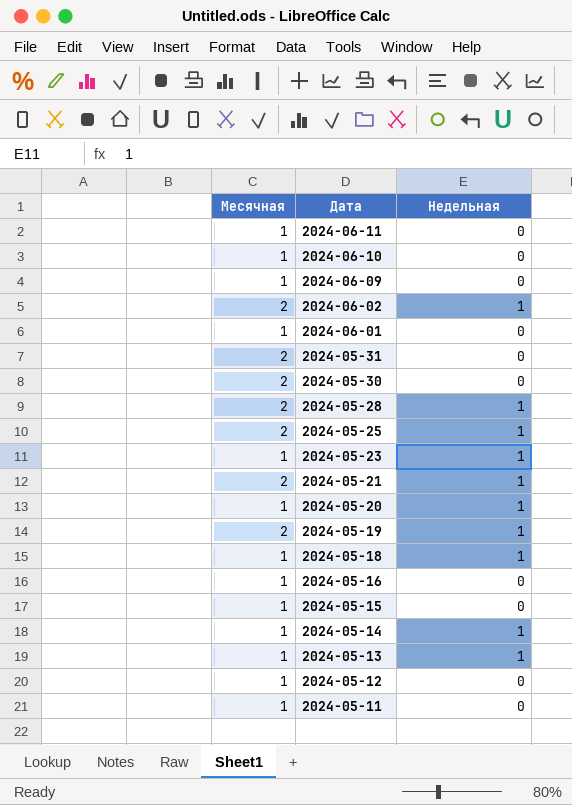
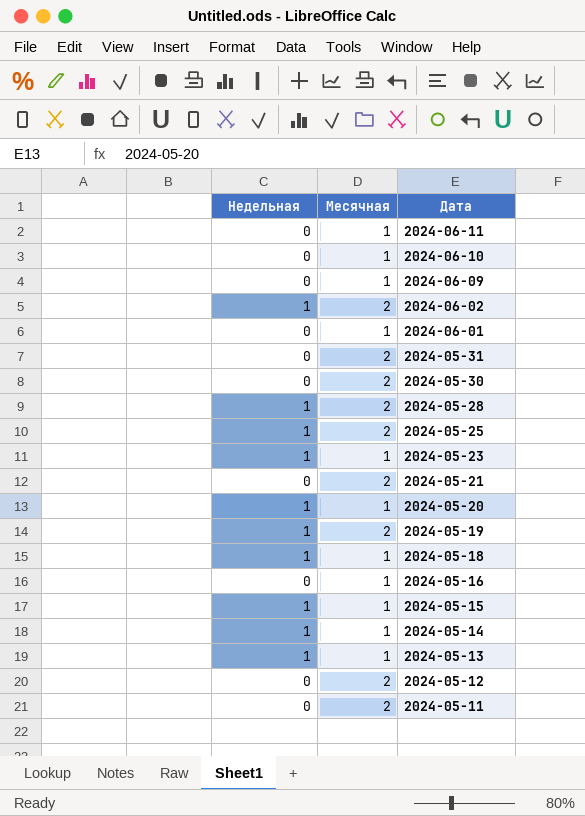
column Недельная | position: 3 -> 1
2024-05-21 | Недельная: 1 -> 0
2024-05-15 | Недельная: 0 -> 1
2024-05-12 | Месячная: 1 -> 2
2024-05-11 | Месячная: 1 -> 2

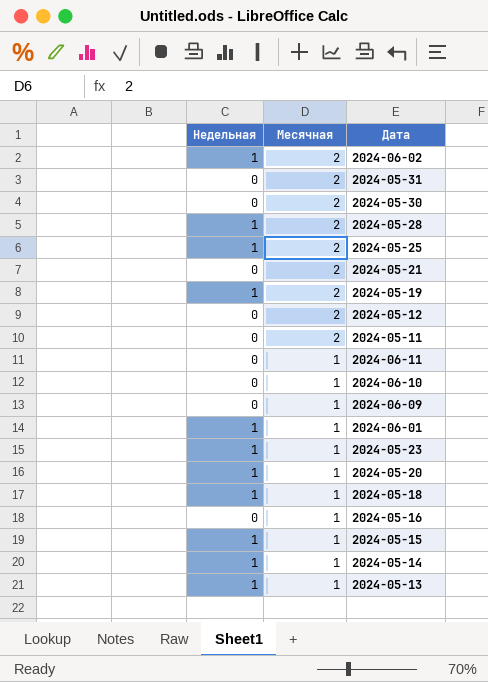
row order: Дата descending -> Месячная descending
2024-06-01 | Недельная: 0 -> 1

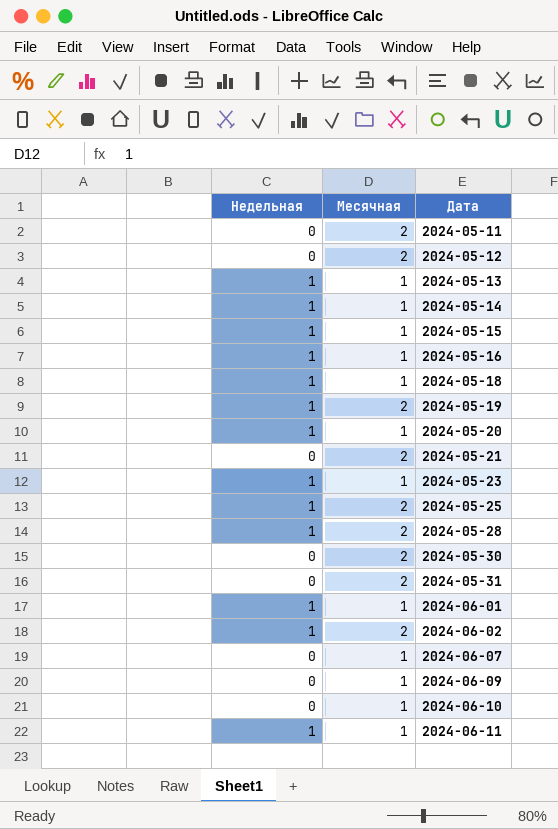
row order: Месячная descending -> Дата ascending
2024-05-16 | Недельная: 0 -> 1
row 2024-06-07: none -> 0 | 1
2024-06-11 | Недельная: 0 -> 1

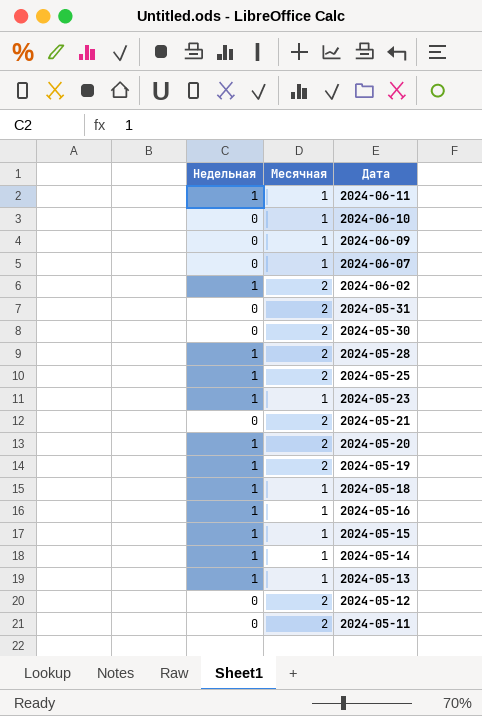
row order: Дата ascending -> Дата descending
row 2024-06-01: 1 | 1 -> none
2024-05-20 | Месячная: 1 -> 2

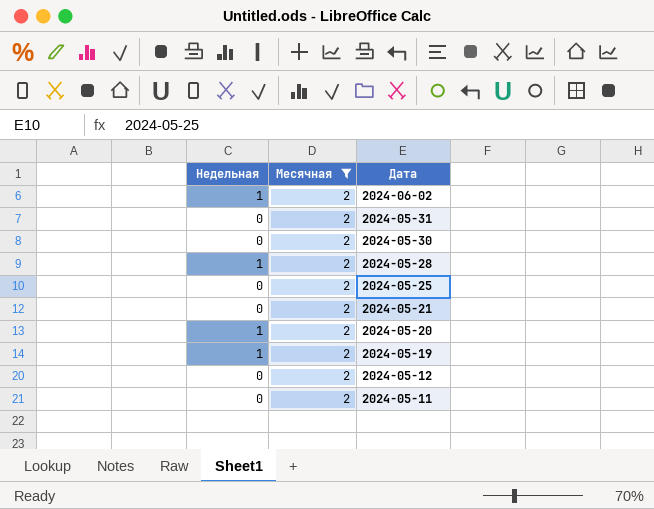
filter: none -> Месячная = 2
2024-05-25 | Недельная: 1 -> 0

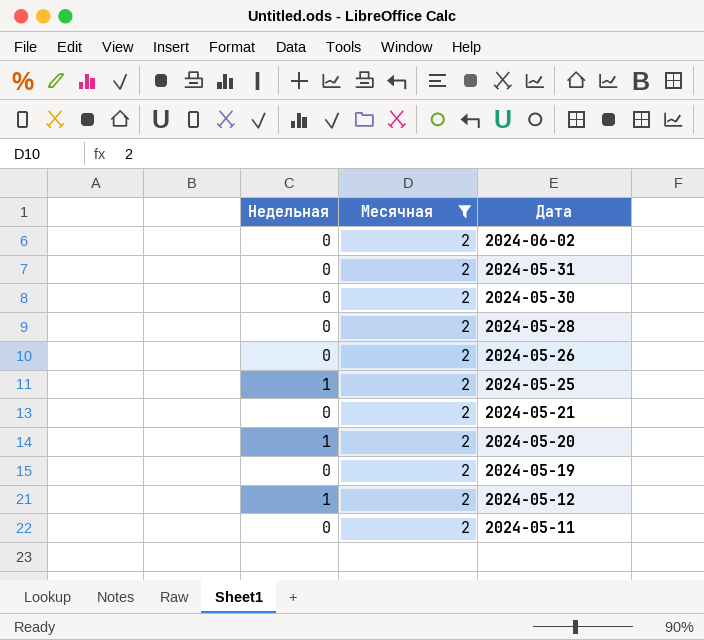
2024-06-02 | Недельная: 1 -> 0
2024-05-28 | Недельная: 1 -> 0
row 2024-05-26: none -> 0 | 2
2024-05-25 | Недельная: 0 -> 1
2024-05-19 | Недельная: 1 -> 0
2024-05-12 | Недельная: 0 -> 1

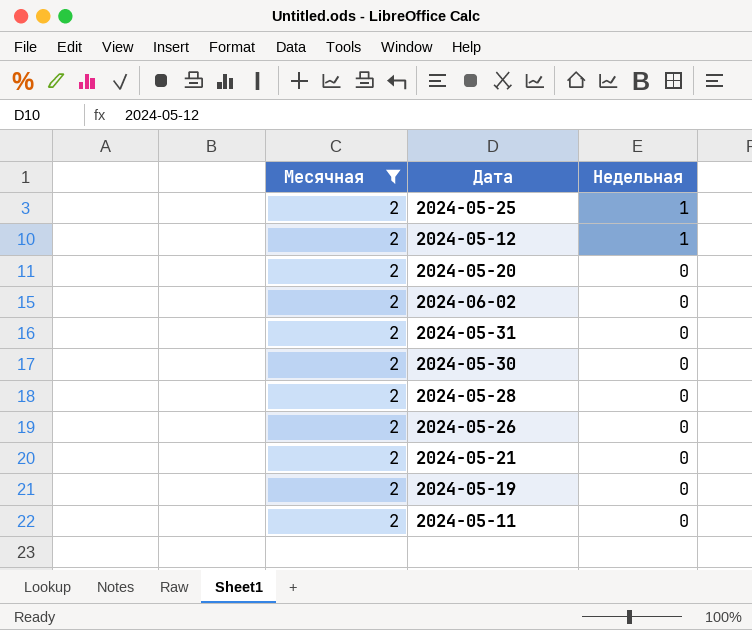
row order: Дата descending -> Недельная descending
column Недельная | position: 1 -> 3
2024-05-20 | Недельная: 1 -> 0

